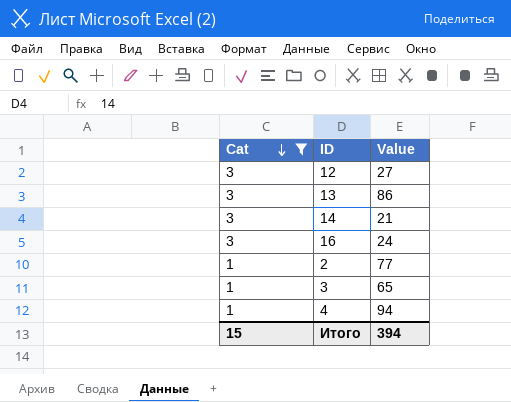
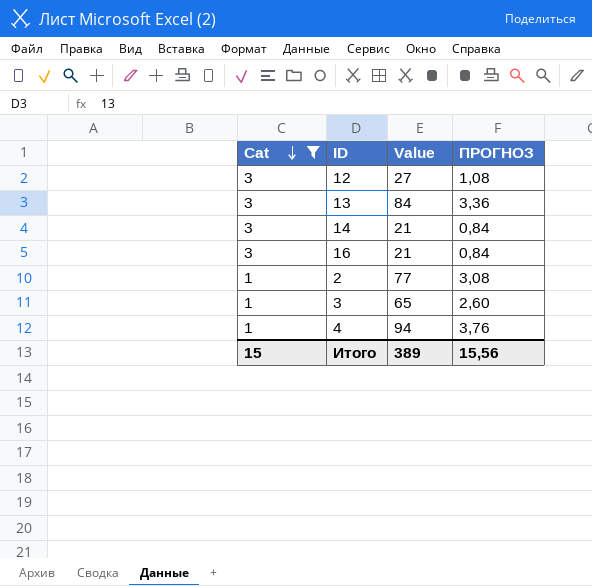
column ПРОГНОЗ | formula: none -> [Value] * 0,04
13 | Value: 86 -> 84
16 | Value: 24 -> 21
Итого | Value: 394 -> 389

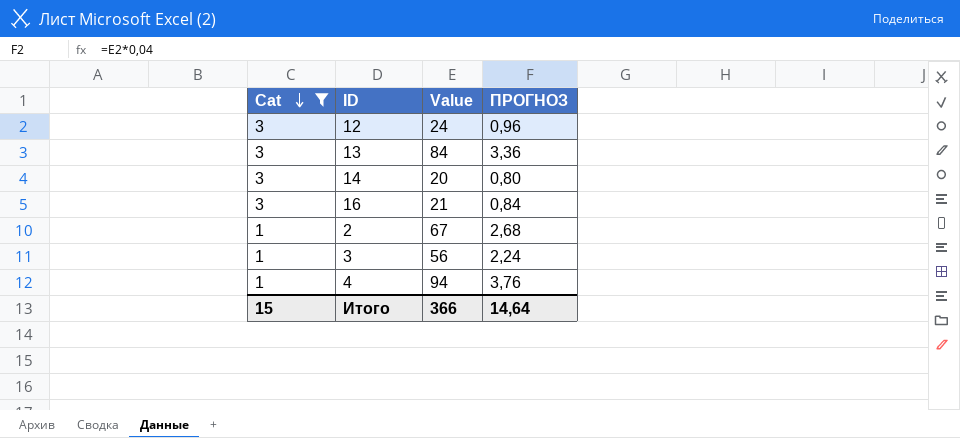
12 | Value: 27 -> 24
12 | ПРОГНОЗ: 1,08 -> 0,96
14 | Value: 21 -> 20
14 | ПРОГНОЗ: 0,84 -> 0,80
2 | Value: 77 -> 67
2 | ПРОГНОЗ: 3,08 -> 2,68
3 | Value: 65 -> 56
3 | ПРОГНОЗ: 2,60 -> 2,24
Итого | Value: 389 -> 366
Итого | ПРОГНОЗ: 15,56 -> 14,64

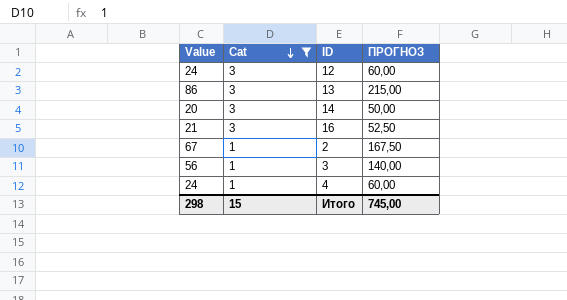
column Value | position: 3 -> 1
column ПРОГНОЗ | formula: [Value] * 0,04 -> [Value] * 2,5
13 | Value: 84 -> 86
4 | Value: 94 -> 24
Итого | Value: 366 -> 298
Итого | ПРОГНОЗ: 14,64 -> 745,00

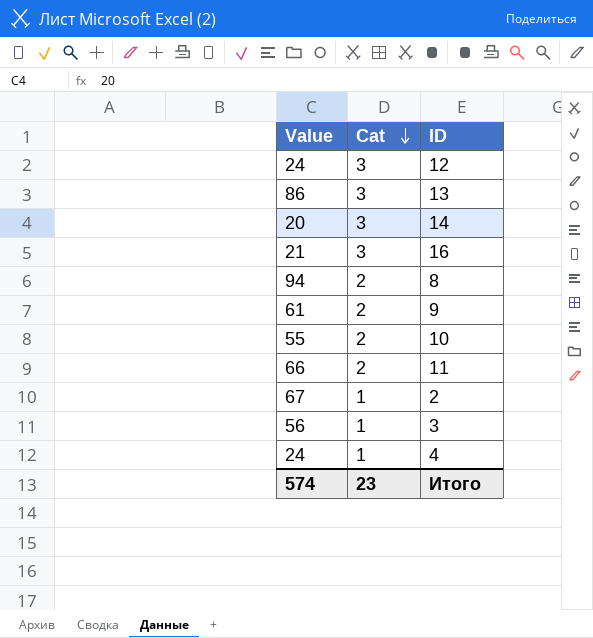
filter: Cat != 2 -> none
column ПРОГНОЗ | formula: [Value] * 2,5 -> none
Итого | Value: 298 -> 574
Итого | Cat: 15 -> 23

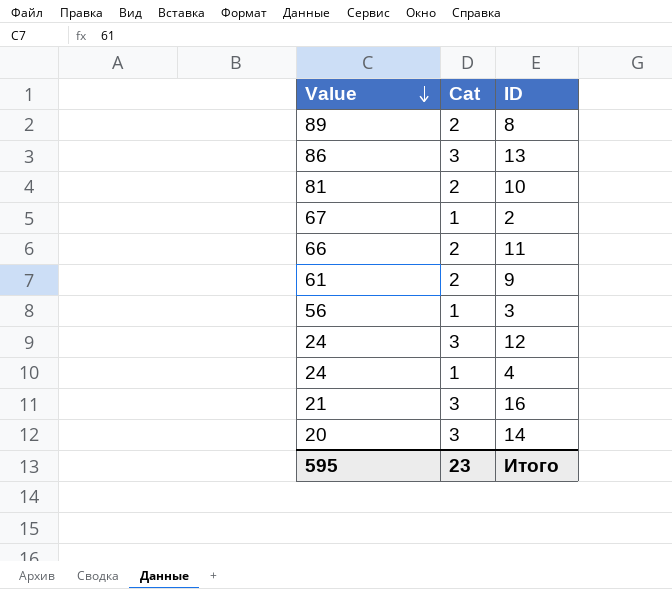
row order: Cat descending -> Value descending
8 | Value: 94 -> 89
10 | Value: 55 -> 81
Итого | Value: 574 -> 595

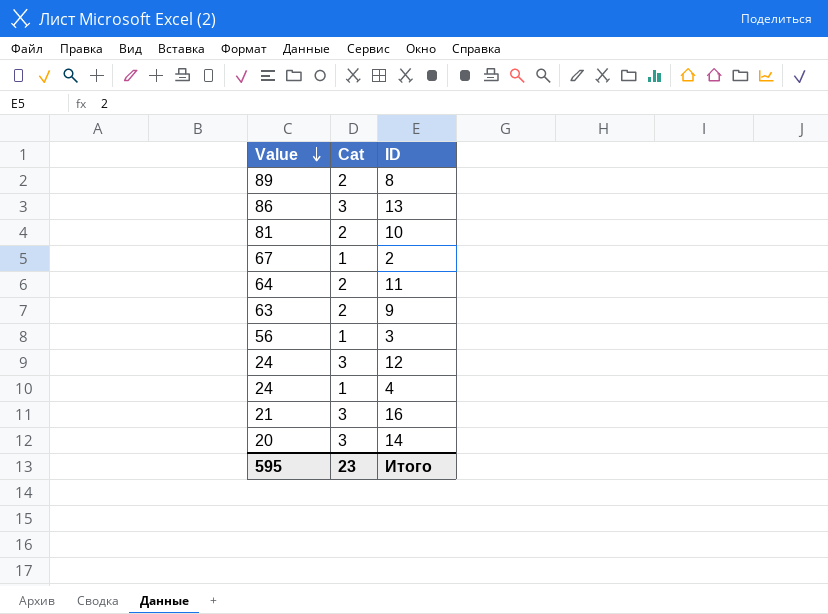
11 | Value: 66 -> 64
9 | Value: 61 -> 63

